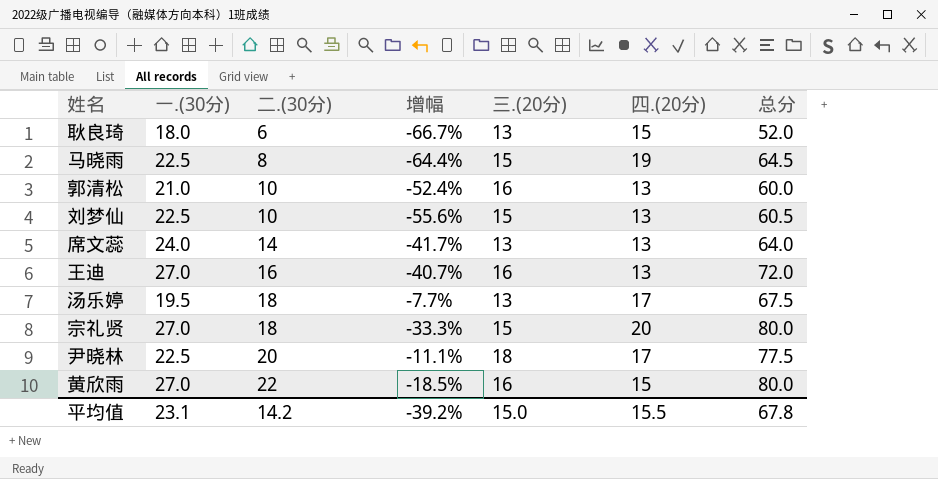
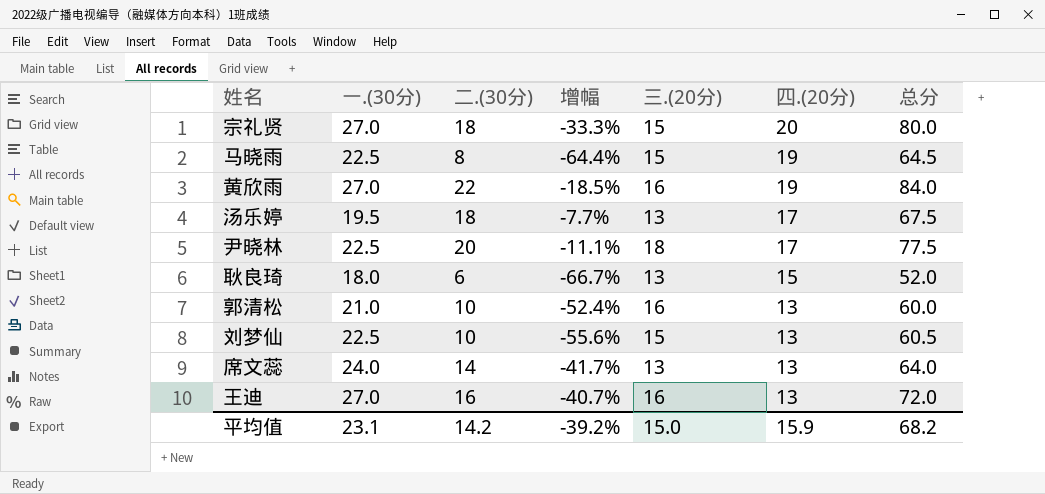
row order: 二.(30分) ascending -> 四.(20分) descending
黄欣雨 | 四.(20分): 15 -> 19
黄欣雨 | 总分: 80.0 -> 84.0
平均值 | 四.(20分): 15.5 -> 15.9
平均值 | 总分: 67.8 -> 68.2

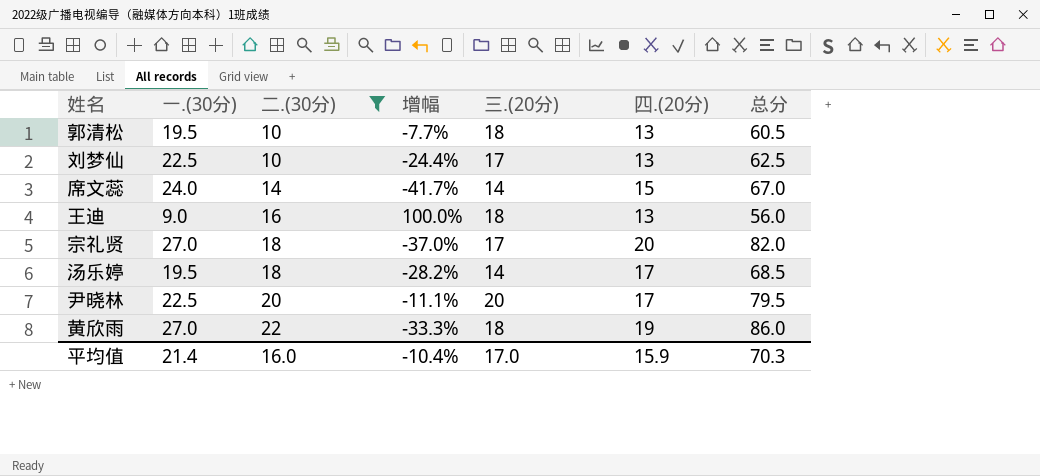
filter: none -> 二.(30分) >= 10
row order: 四.(20分) descending -> 二.(30分) ascending
column 增幅 | formula: ([二.(30分)] - [一.(30分)]) / [一.(30分)] -> ([三.(20分)] - [一.(30分)]) / [一.(30分)]
郭清松 | 一.(30分): 21.0 -> 19.5
郭清松 | 三.(20分): 16 -> 18
郭清松 | 总分: 60.0 -> 60.5
刘梦仙 | 三.(20分): 15 -> 17
刘梦仙 | 总分: 60.5 -> 62.5
席文蕊 | 三.(20分): 13 -> 14
席文蕊 | 四.(20分): 13 -> 15
席文蕊 | 总分: 64.0 -> 67.0
王迪 | 一.(30分): 27.0 -> 9.0
王迪 | 三.(20分): 16 -> 18
王迪 | 总分: 72.0 -> 56.0
宗礼贤 | 三.(20分): 15 -> 17
宗礼贤 | 总分: 80.0 -> 82.0
汤乐婷 | 三.(20分): 13 -> 14
汤乐婷 | 总分: 67.5 -> 68.5
尹晓林 | 三.(20分): 18 -> 20
尹晓林 | 总分: 77.5 -> 79.5
黄欣雨 | 三.(20分): 16 -> 18
黄欣雨 | 总分: 84.0 -> 86.0
平均值 | 一.(30分): 23.1 -> 21.4
平均值 | 二.(30分): 14.2 -> 16.0
平均值 | 增幅: -39.2% -> -10.4%
平均值 | 三.(20分): 15.0 -> 17.0
平均值 | 总分: 68.2 -> 70.3

